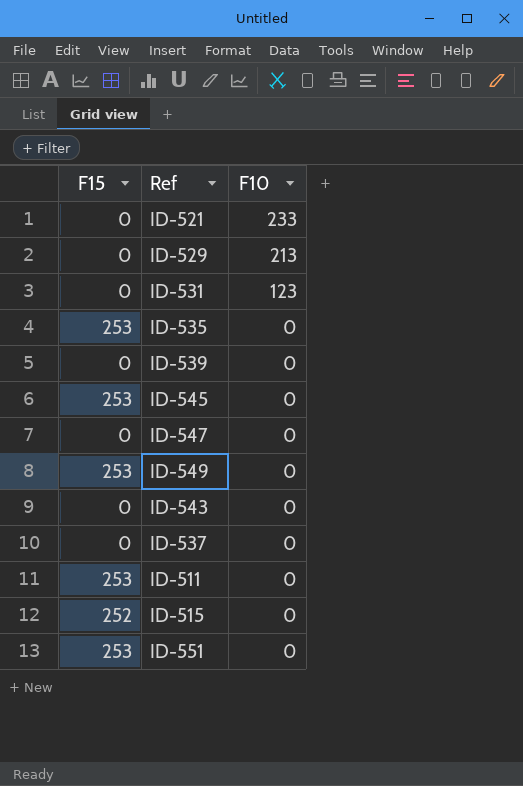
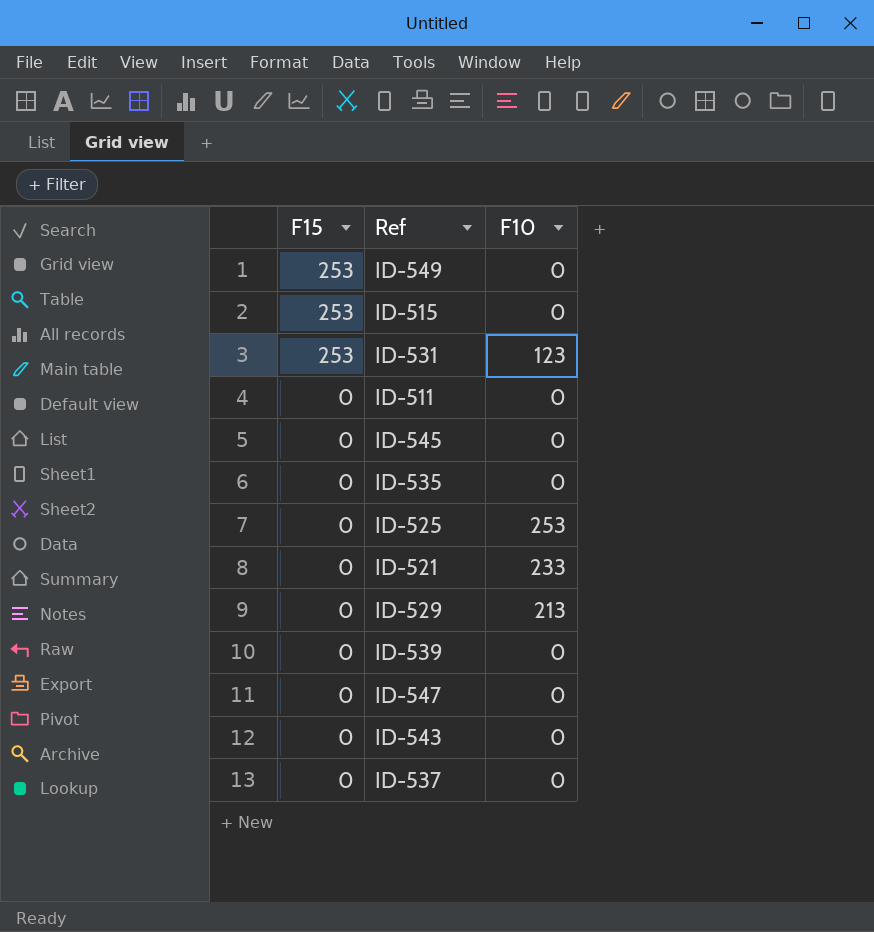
row order: F10 descending -> F15 descending
row ID-551: 253 | 0 -> none
ID-515 | F15: 252 -> 253
ID-531 | F15: 0 -> 253
ID-511 | F15: 253 -> 0
ID-545 | F15: 253 -> 0
ID-535 | F15: 253 -> 0
row ID-525: none -> 0 | 253

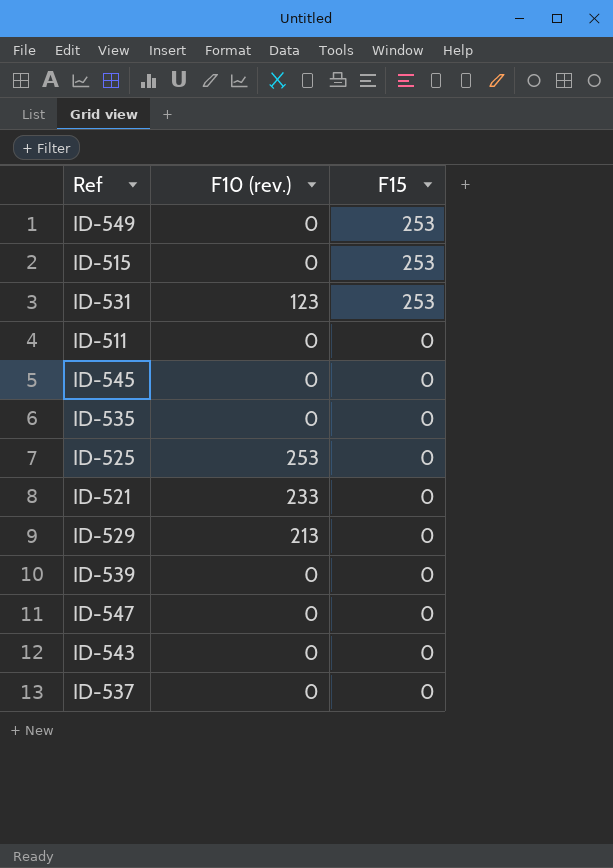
column name: F10 -> F10 (rev.)
column F15 | position: 1 -> 3

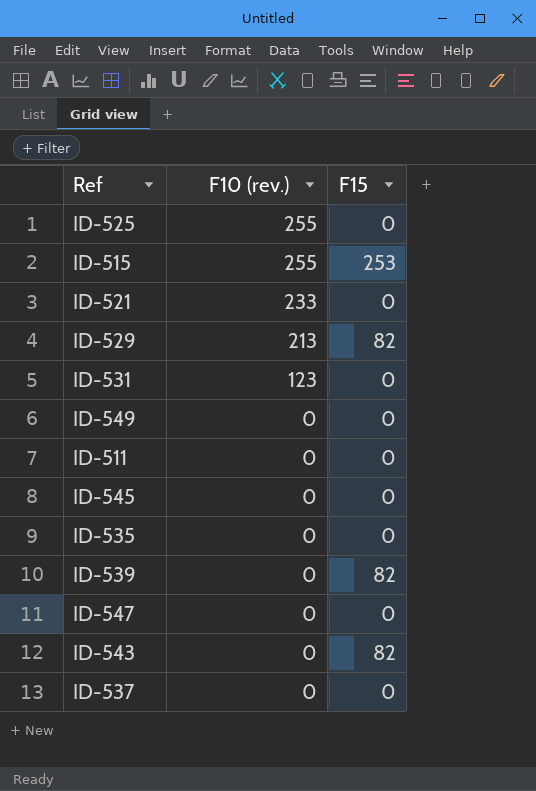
row order: F15 descending -> F10 (rev.) descending
ID-525 | F10 (rev.): 253 -> 255
ID-515 | F10 (rev.): 0 -> 255
ID-529 | F15: 0 -> 82
ID-531 | F15: 253 -> 0
ID-549 | F15: 253 -> 0
ID-539 | F15: 0 -> 82
ID-543 | F15: 0 -> 82

